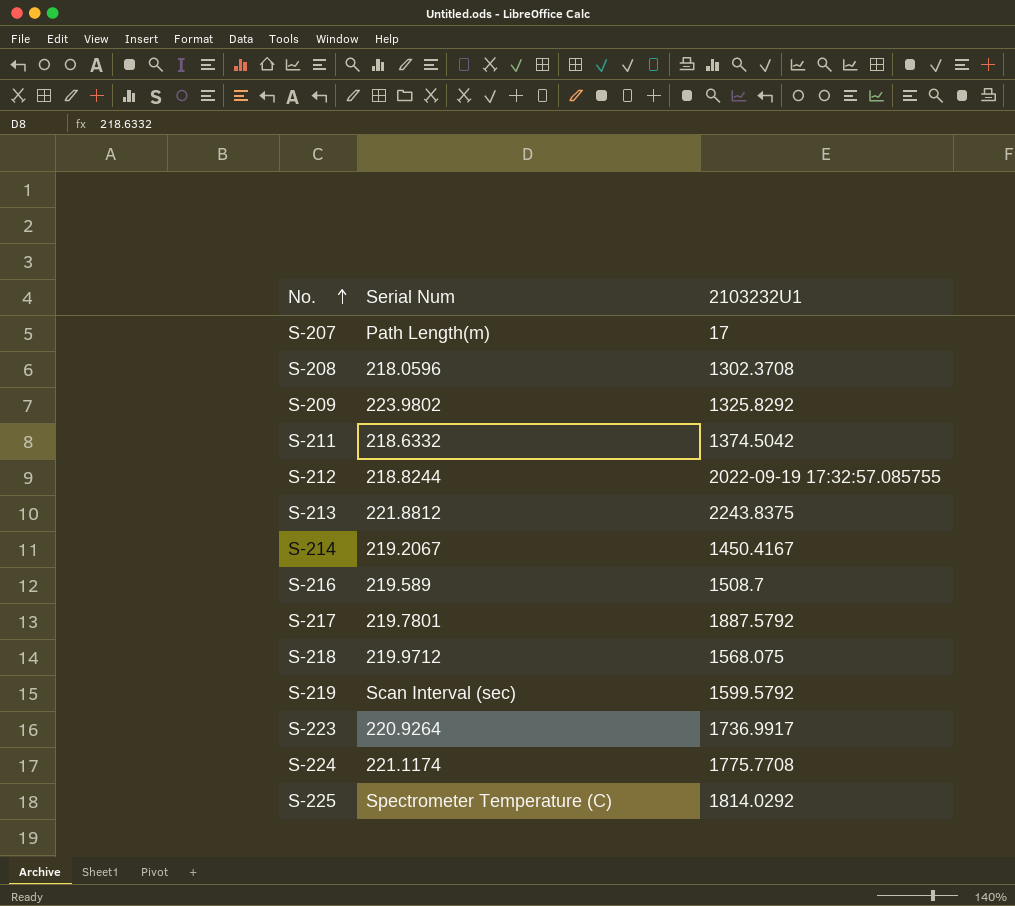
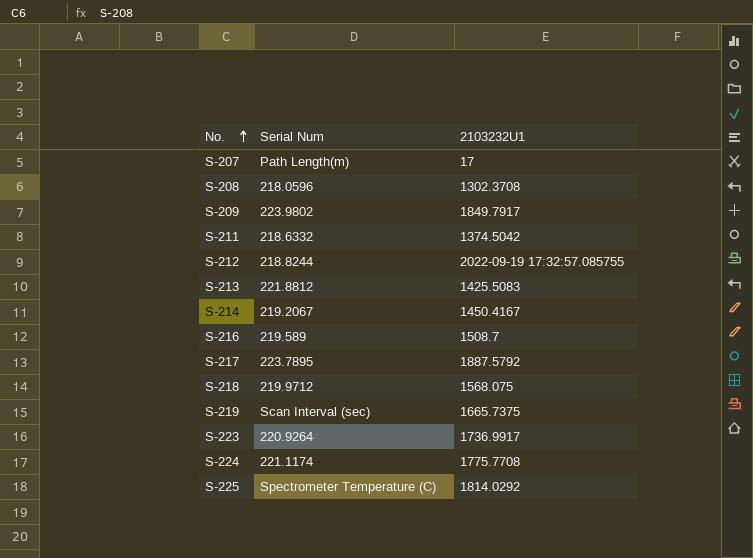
S-209 | 2103232U1: 1325.8292 -> 1849.7917
S-213 | 2103232U1: 2243.8375 -> 1425.5083
S-217 | Serial Num: 219.7801 -> 223.7895
S-219 | 2103232U1: 1599.5792 -> 1665.7375

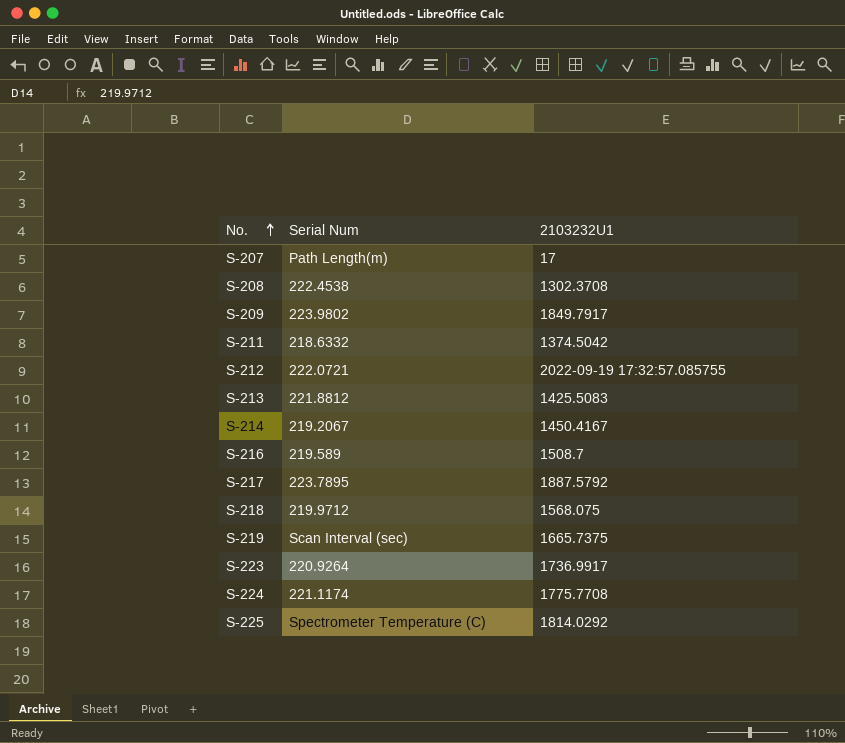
S-208 | Serial Num: 218.0596 -> 222.4538
S-212 | Serial Num: 218.8244 -> 222.0721

